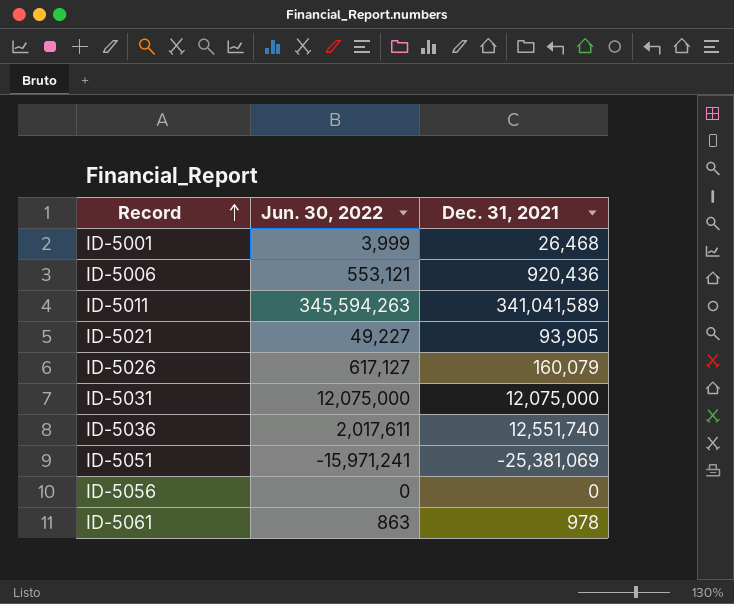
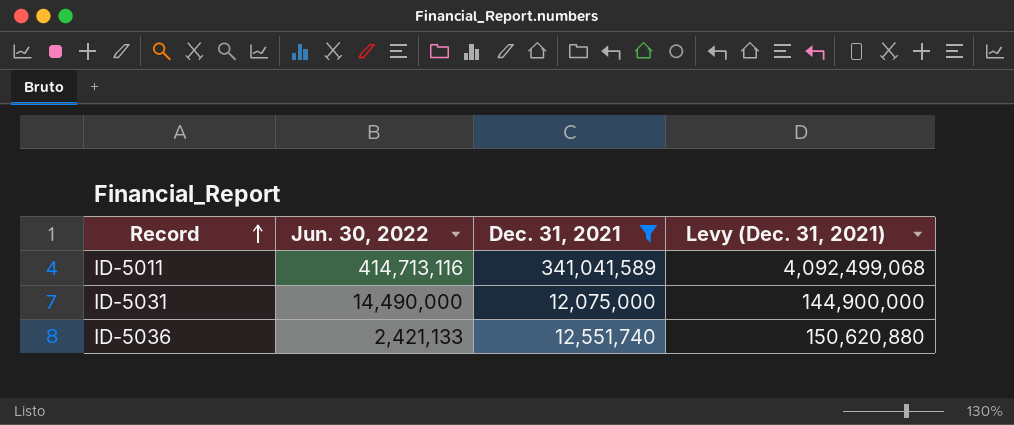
filter: none -> Dec. 31, 2021 >= 12,075,000
column Levy (Dec. 31, 2021) | formula: none -> [Dec. 31, 2021] * 12
ID-5011 | Jun. 30, 2022: 345,594,263 -> 414,713,116
ID-5031 | Jun. 30, 2022: 12,075,000 -> 14,490,000
ID-5036 | Jun. 30, 2022: 2,017,611 -> 2,421,133

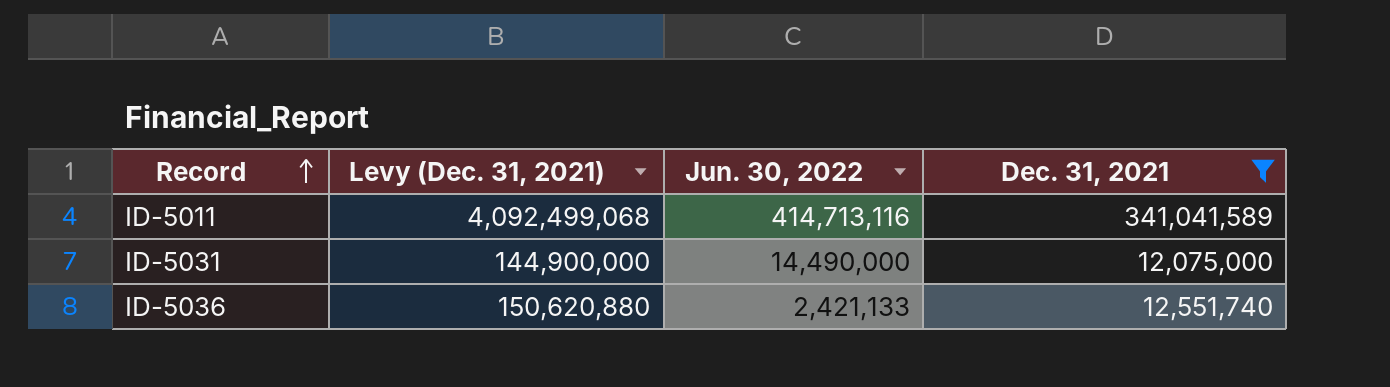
column Levy (Dec. 31, 2021) | position: 4 -> 2

